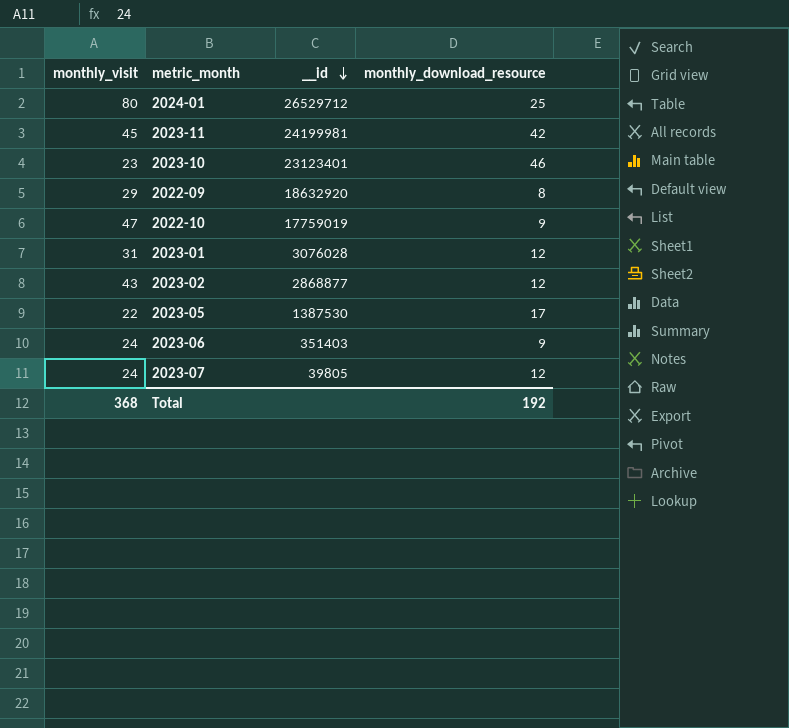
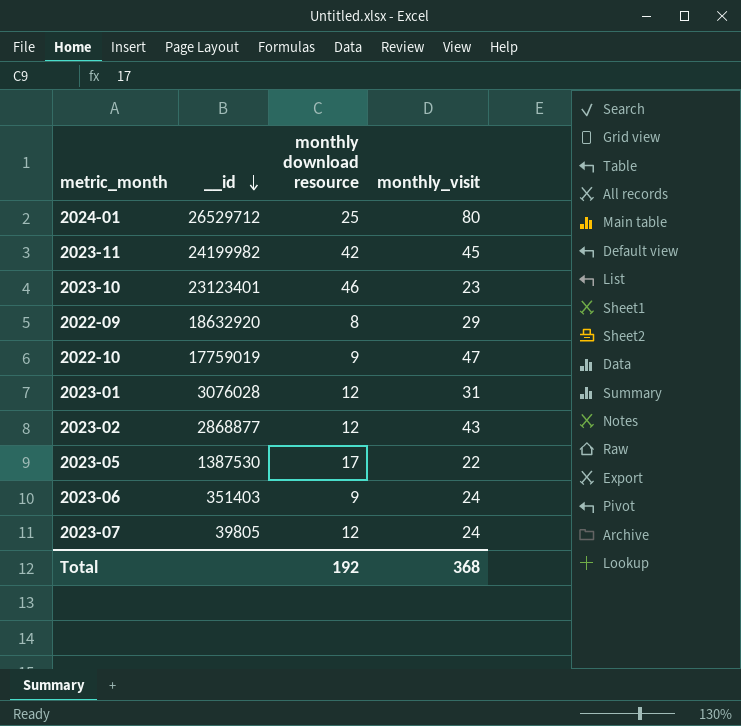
column name: monthly_download_resource -> monthly download resource
column monthly_visit | position: 1 -> 4
2023-11 | __id: 24199981 -> 24199982

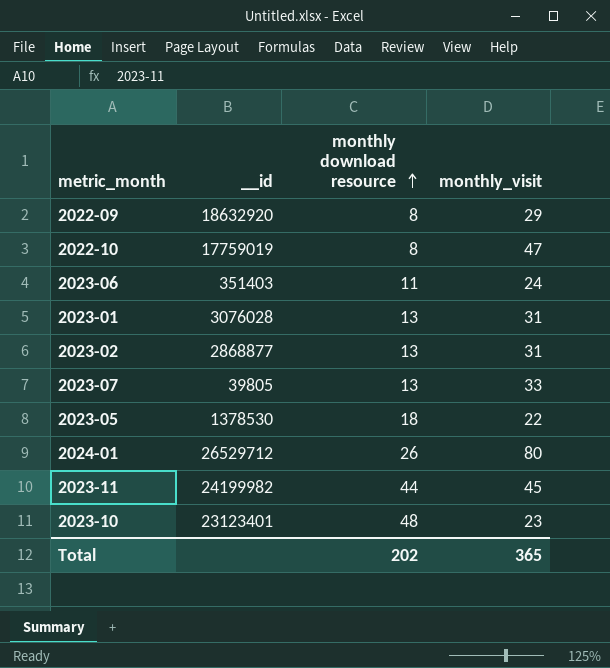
row order: __id descending -> monthly download resource ascending
2022-10 | monthly download resource: 9 -> 8
2023-06 | monthly download resource: 9 -> 11
2023-01 | monthly download resource: 12 -> 13
2023-02 | monthly download resource: 12 -> 13
2023-02 | monthly_visit: 43 -> 31
2023-07 | monthly download resource: 12 -> 13
2023-07 | monthly_visit: 24 -> 33
2023-05 | __id: 1387530 -> 1378530
2023-05 | monthly download resource: 17 -> 18
2024-01 | monthly download resource: 25 -> 26
2023-11 | monthly download resource: 42 -> 44
2023-10 | monthly download resource: 46 -> 48
Total | monthly download resource: 192 -> 202
Total | monthly_visit: 368 -> 365

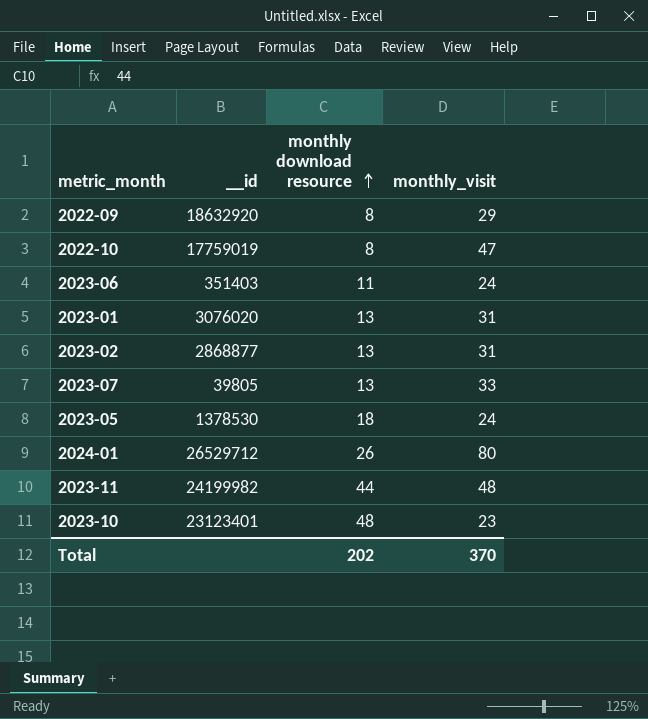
2023-01 | __id: 3076028 -> 3076020
2023-05 | monthly_visit: 22 -> 24
2023-11 | monthly_visit: 45 -> 48
Total | monthly_visit: 365 -> 370

